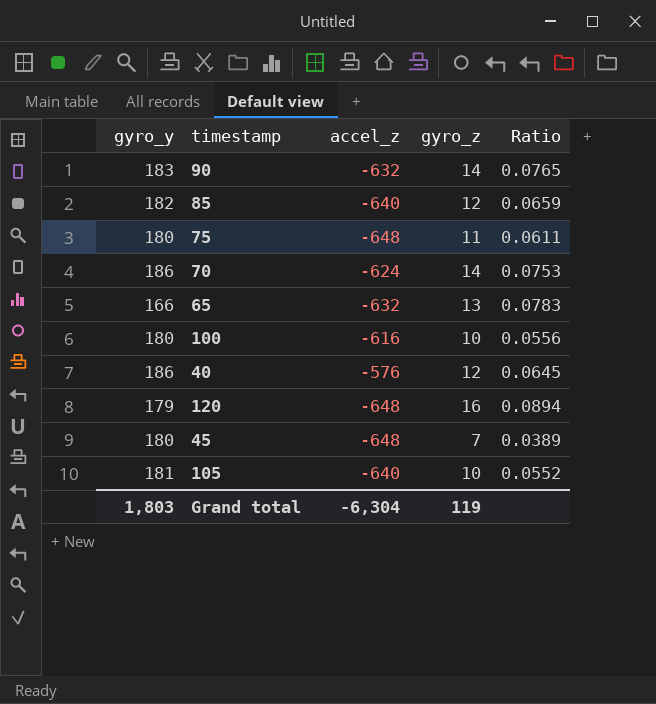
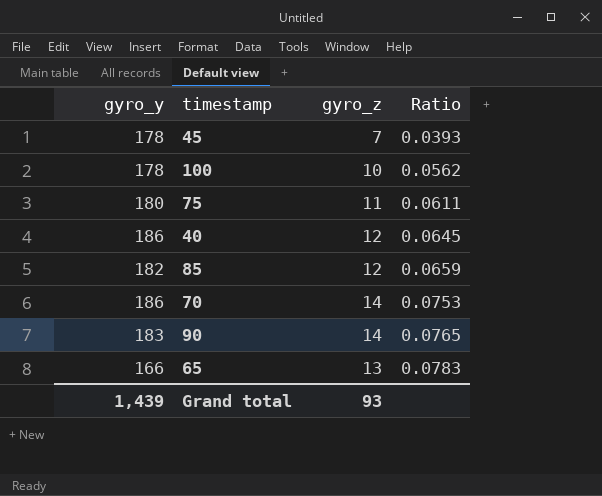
row order: none -> Ratio ascending
column accel_z | position: 3 -> none
row 120: 179 | -648 | 16 | 0.0894 -> none
row 105: 181 | -640 | 10 | 0.0552 -> none
45 | gyro_y: 180 -> 178
45 | Ratio: 0.0389 -> 0.0393
100 | gyro_y: 180 -> 178
100 | Ratio: 0.0556 -> 0.0562
Grand total | gyro_y: 1,803 -> 1,439
Grand total | gyro_z: 119 -> 93

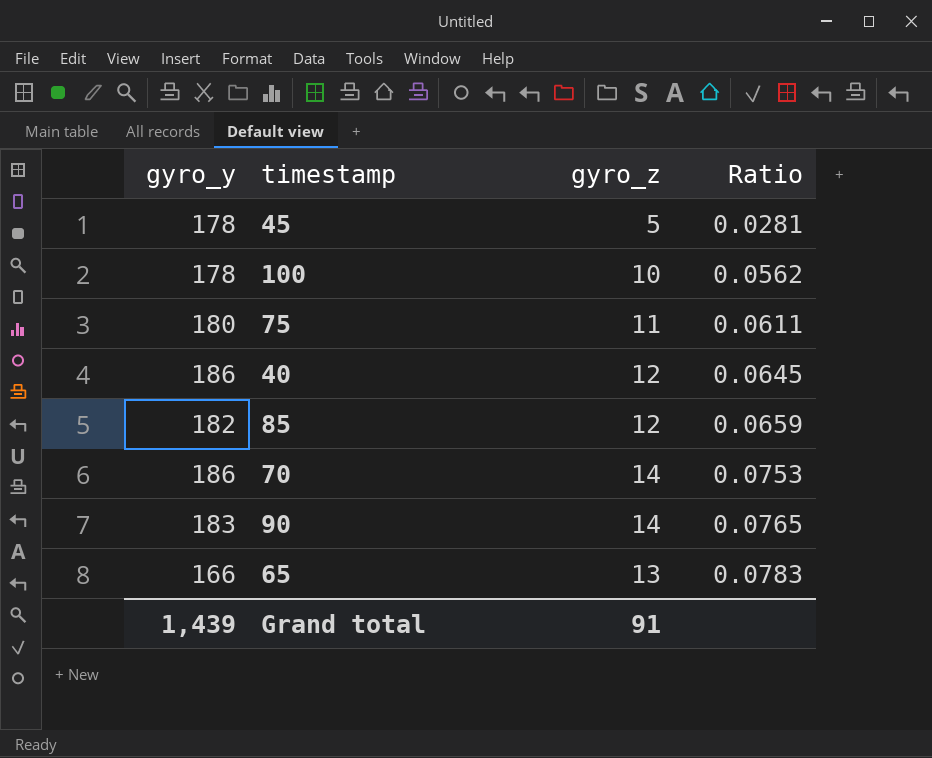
45 | gyro_z: 7 -> 5
45 | Ratio: 0.0393 -> 0.0281
Grand total | gyro_z: 93 -> 91

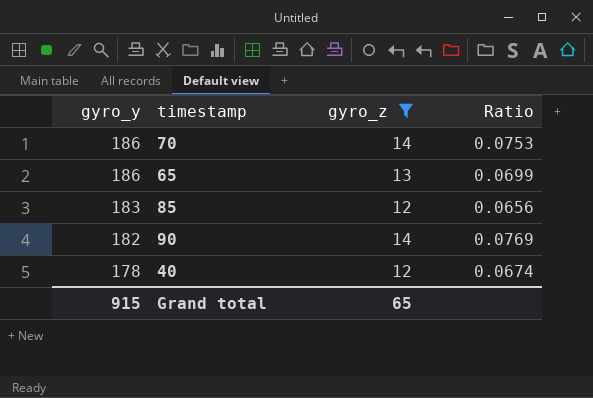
filter: none -> gyro_z >= 12
row order: Ratio ascending -> gyro_y descending
65 | gyro_y: 166 -> 186
65 | Ratio: 0.0783 -> 0.0699
85 | gyro_y: 182 -> 183
85 | Ratio: 0.0659 -> 0.0656
90 | gyro_y: 183 -> 182
90 | Ratio: 0.0765 -> 0.0769
40 | gyro_y: 186 -> 178
40 | Ratio: 0.0645 -> 0.0674
Grand total | gyro_y: 1,439 -> 915
Grand total | gyro_z: 91 -> 65

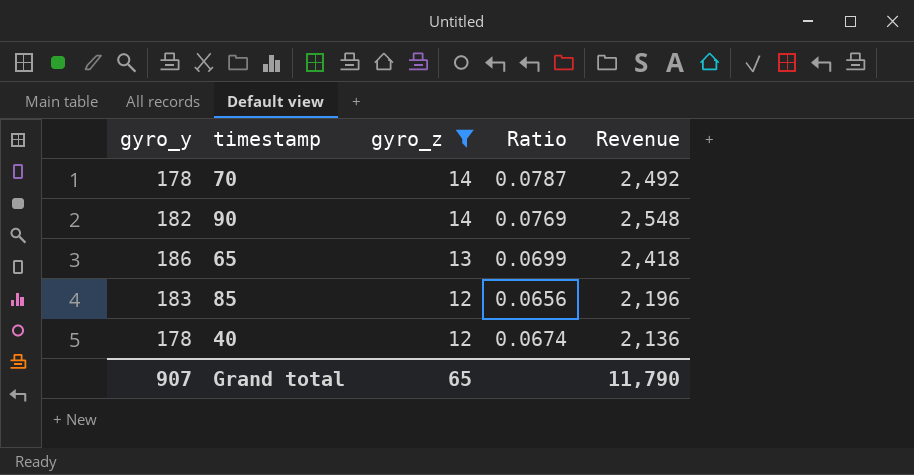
row order: gyro_y descending -> gyro_z descending
column Revenue | formula: none -> [gyro_y] * [gyro_z]
70 | gyro_y: 186 -> 178
70 | Ratio: 0.0753 -> 0.0787
Grand total | gyro_y: 915 -> 907

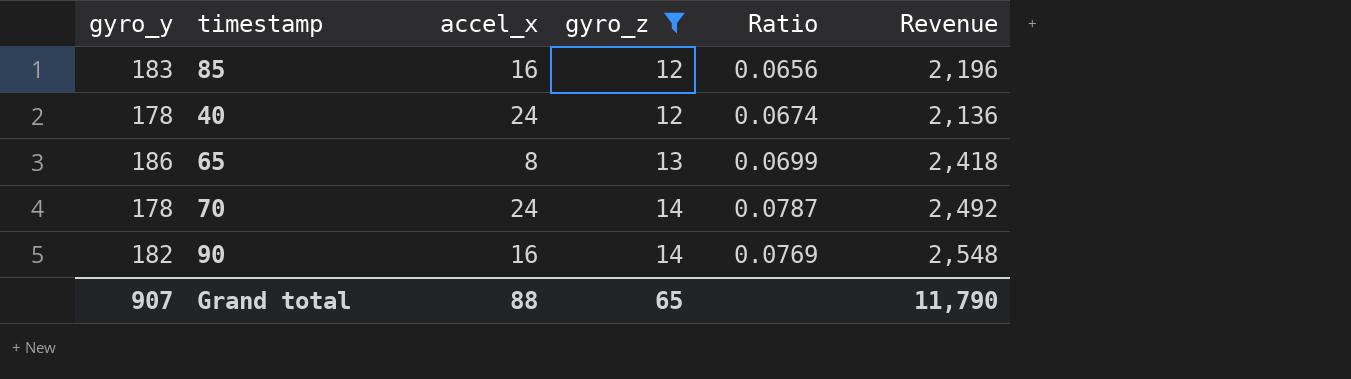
row order: gyro_z descending -> gyro_z ascending
column accel_x | position: none -> 3

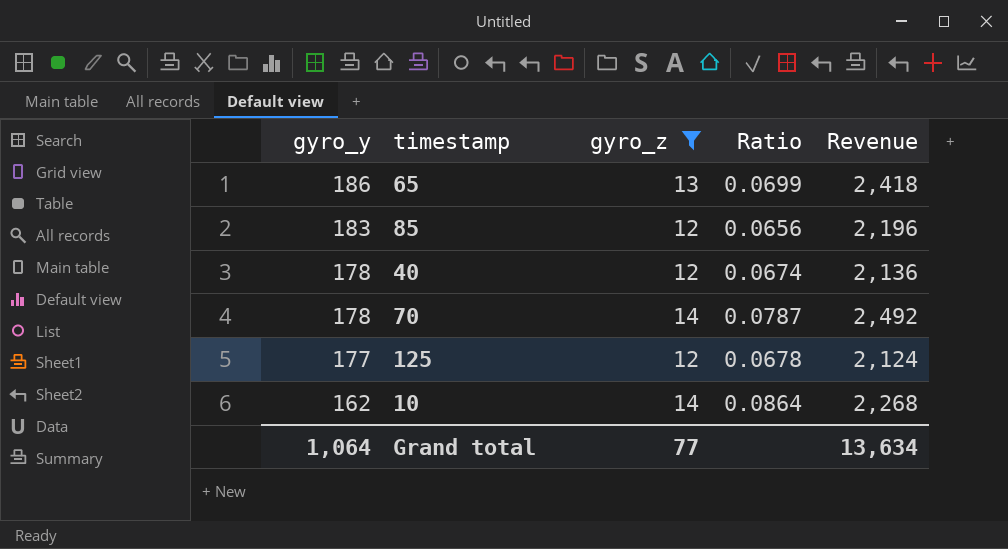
row order: gyro_z ascending -> gyro_y descending
column accel_x | position: 3 -> none
row 90: 182 | 16 | 14 | 0.0769 | 2,548 -> none
row 125: none -> 177 | 12 | 0.0678 | 2,124
row 10: none -> 162 | 14 | 0.0864 | 2,268
Grand total | gyro_y: 907 -> 1,064
Grand total | gyro_z: 65 -> 77
Grand total | Revenue: 11,790 -> 13,634

